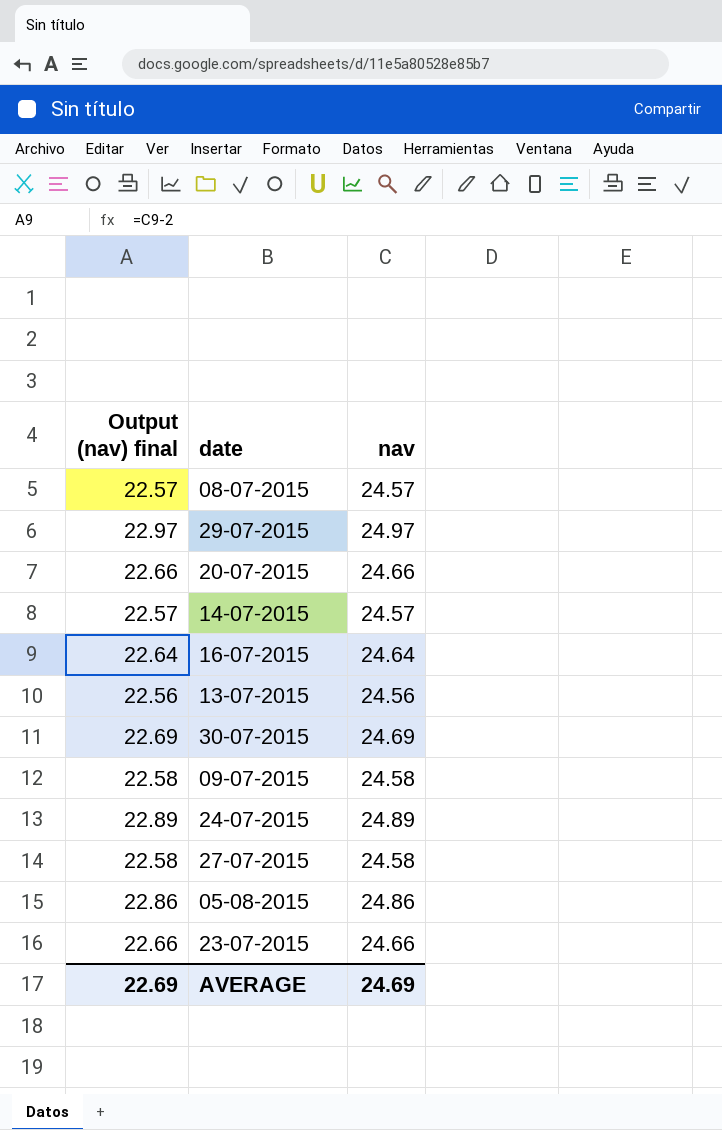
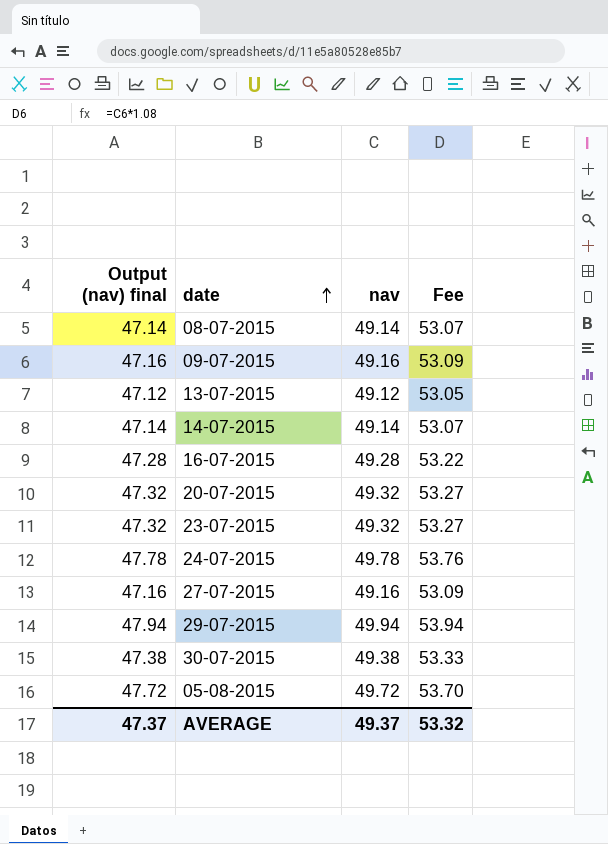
row order: none -> date ascending
column Fee | formula: none -> [nav] * 1.08
08-07-2015 | Output (nav) final: 22.57 -> 47.14
08-07-2015 | nav: 24.57 -> 49.14
09-07-2015 | Output (nav) final: 22.58 -> 47.16
09-07-2015 | nav: 24.58 -> 49.16
13-07-2015 | Output (nav) final: 22.56 -> 47.12
13-07-2015 | nav: 24.56 -> 49.12
14-07-2015 | Output (nav) final: 22.57 -> 47.14
14-07-2015 | nav: 24.57 -> 49.14
16-07-2015 | Output (nav) final: 22.64 -> 47.28
16-07-2015 | nav: 24.64 -> 49.28
20-07-2015 | Output (nav) final: 22.66 -> 47.32
20-07-2015 | nav: 24.66 -> 49.32
23-07-2015 | Output (nav) final: 22.66 -> 47.32
23-07-2015 | nav: 24.66 -> 49.32
24-07-2015 | Output (nav) final: 22.89 -> 47.78
24-07-2015 | nav: 24.89 -> 49.78
27-07-2015 | Output (nav) final: 22.58 -> 47.16
27-07-2015 | nav: 24.58 -> 49.16
29-07-2015 | Output (nav) final: 22.97 -> 47.94
29-07-2015 | nav: 24.97 -> 49.94
30-07-2015 | Output (nav) final: 22.69 -> 47.38
30-07-2015 | nav: 24.69 -> 49.38
05-08-2015 | Output (nav) final: 22.86 -> 47.72
05-08-2015 | nav: 24.86 -> 49.72
AVERAGE | Output (nav) final: 22.69 -> 47.37
AVERAGE | nav: 24.69 -> 49.37

